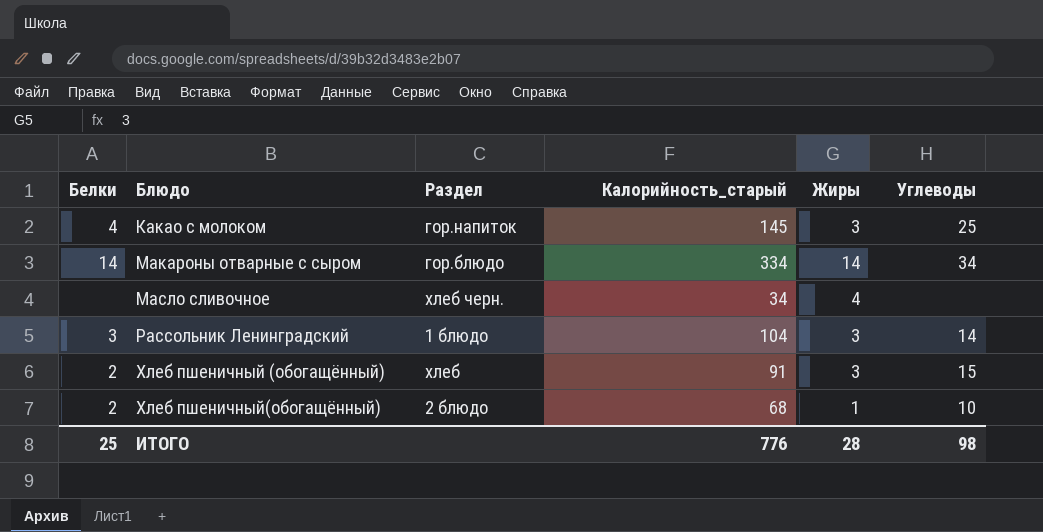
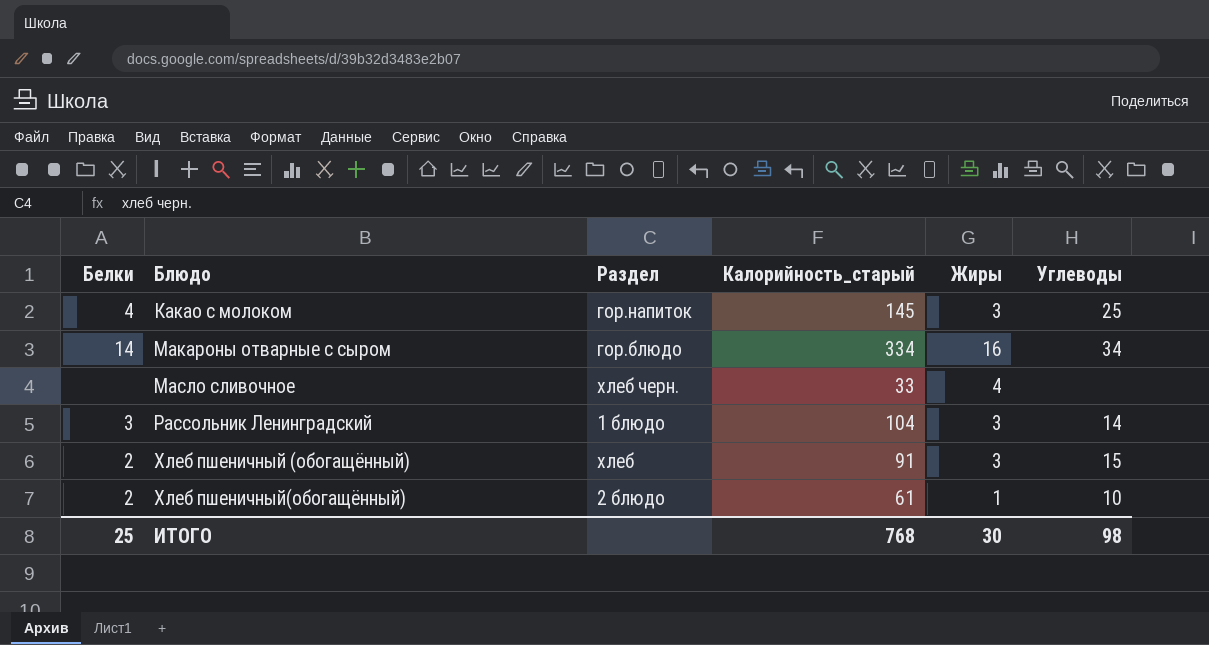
Макароны отварные с сыром | Жиры: 14 -> 16
Масло сливочное | Калорийность_старый: 34 -> 33
Хлеб пшеничный(обогащённый) | Калорийность_старый: 68 -> 61
ИТОГО | Калорийность_старый: 776 -> 768
ИТОГО | Жиры: 28 -> 30

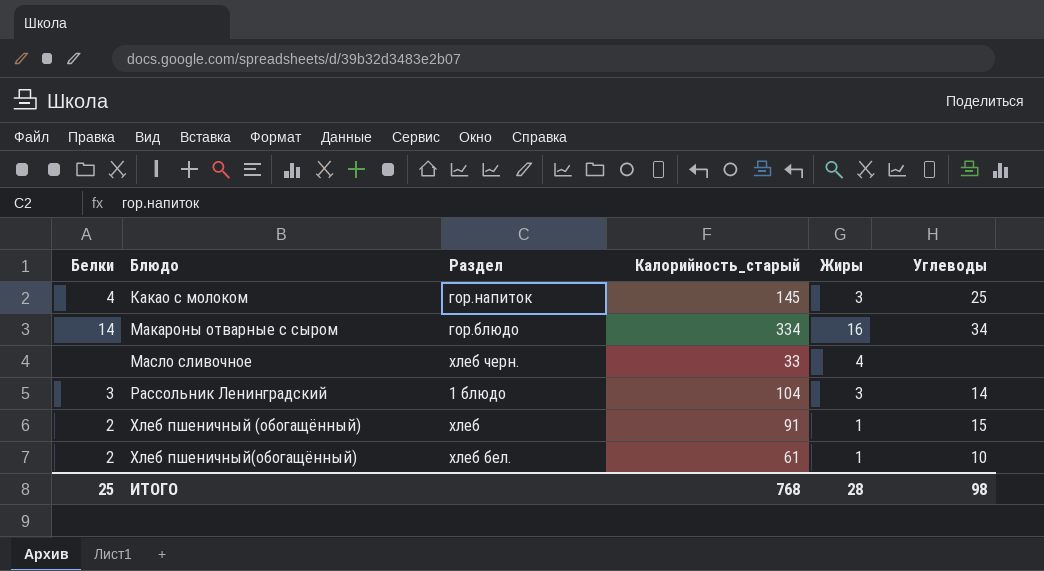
Хлеб пшеничный (обогащённый) | Жиры: 3 -> 1
Хлеб пшеничный(обогащённый) | Раздел: 2 блюдо -> хлеб бел.
ИТОГО | Жиры: 30 -> 28

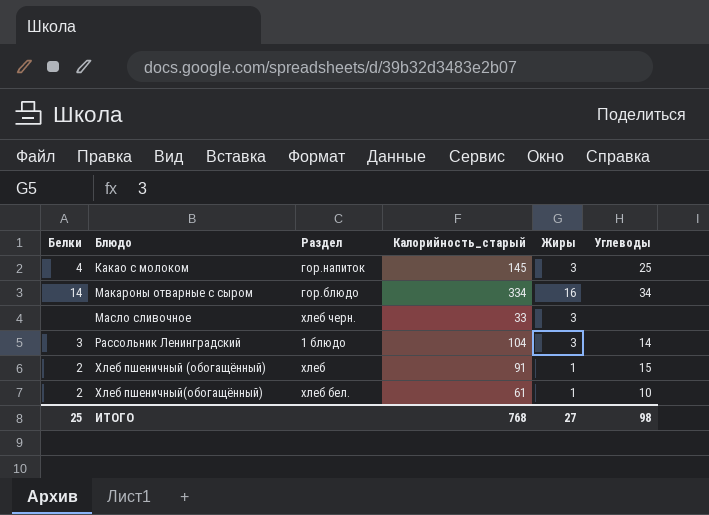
Масло сливочное | Жиры: 4 -> 3
ИТОГО | Жиры: 28 -> 27

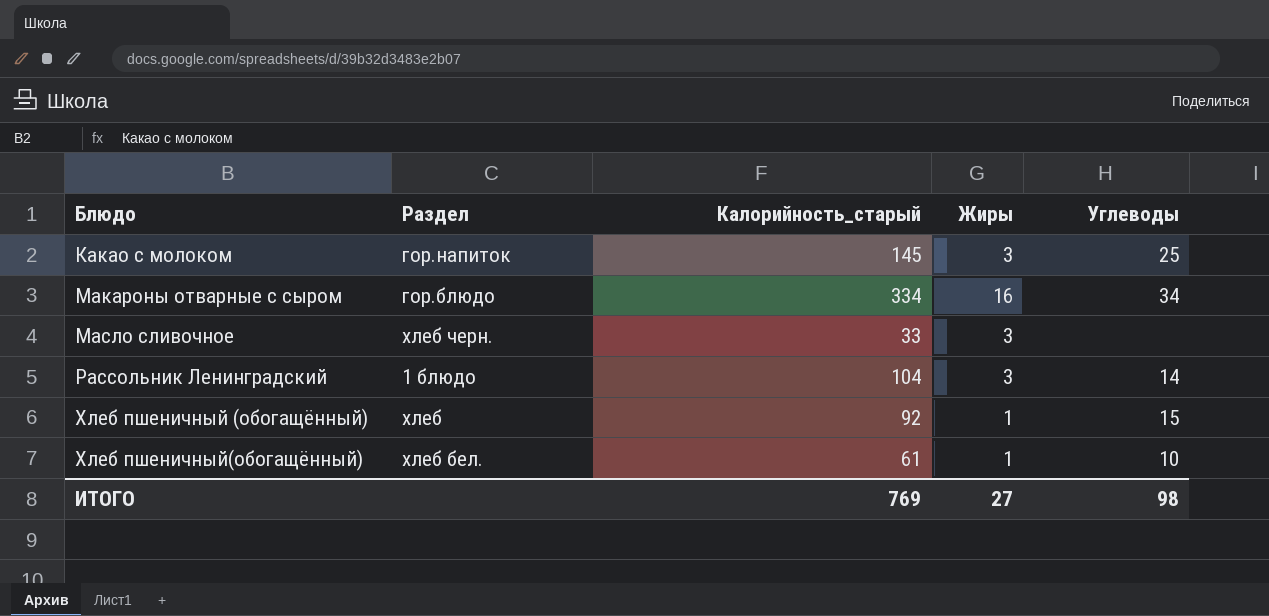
column Белки | position: 1 -> none
Хлеб пшеничный (обогащённый) | Калорийность_старый: 91 -> 92
ИТОГО | Калорийность_старый: 768 -> 769

